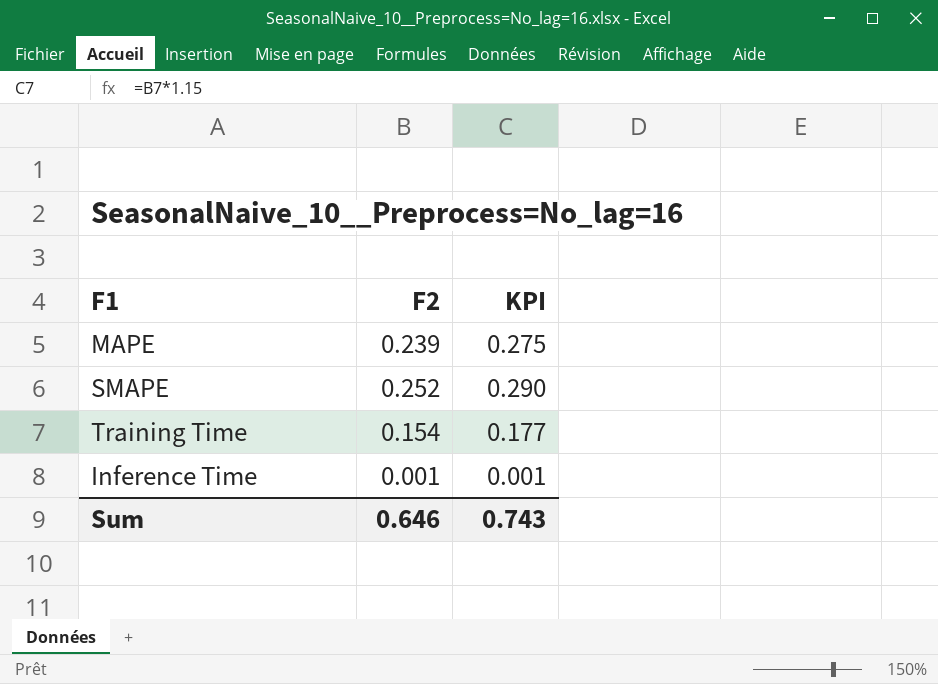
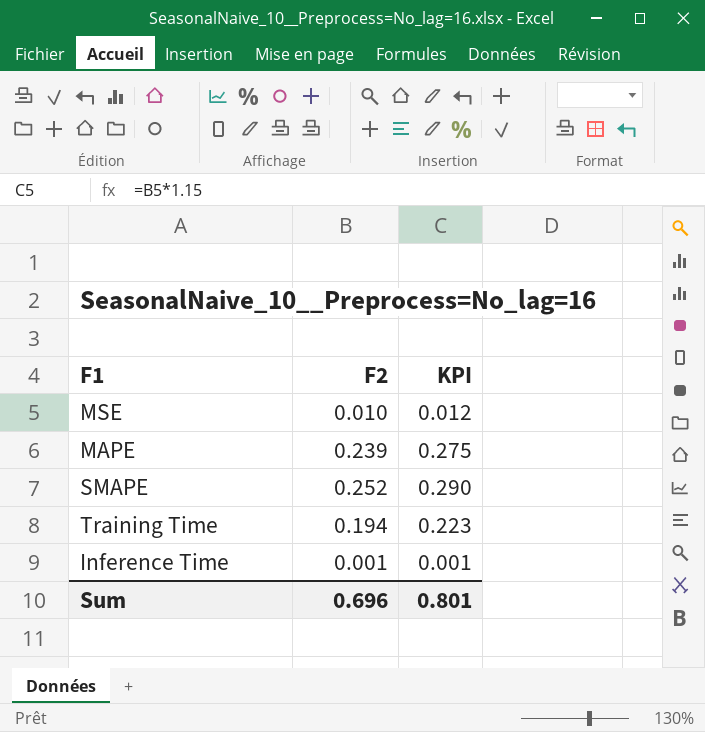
row MSE: none -> 0.010 | 0.012
Training Time | F2: 0.154 -> 0.194
Training Time | KPI: 0.177 -> 0.223
Sum | F2: 0.646 -> 0.696
Sum | KPI: 0.743 -> 0.801

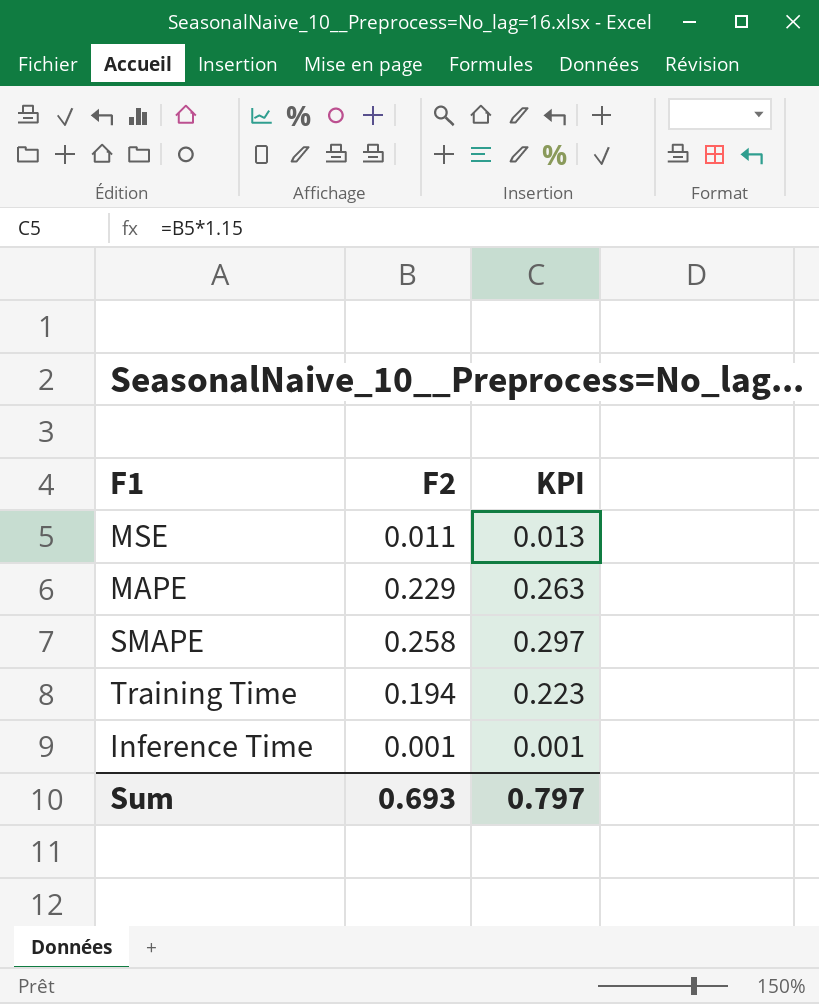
MSE | F2: 0.010 -> 0.011
MSE | KPI: 0.012 -> 0.013
MAPE | F2: 0.239 -> 0.229
MAPE | KPI: 0.275 -> 0.263
SMAPE | F2: 0.252 -> 0.258
SMAPE | KPI: 0.290 -> 0.297
Sum | F2: 0.696 -> 0.693
Sum | KPI: 0.801 -> 0.797

